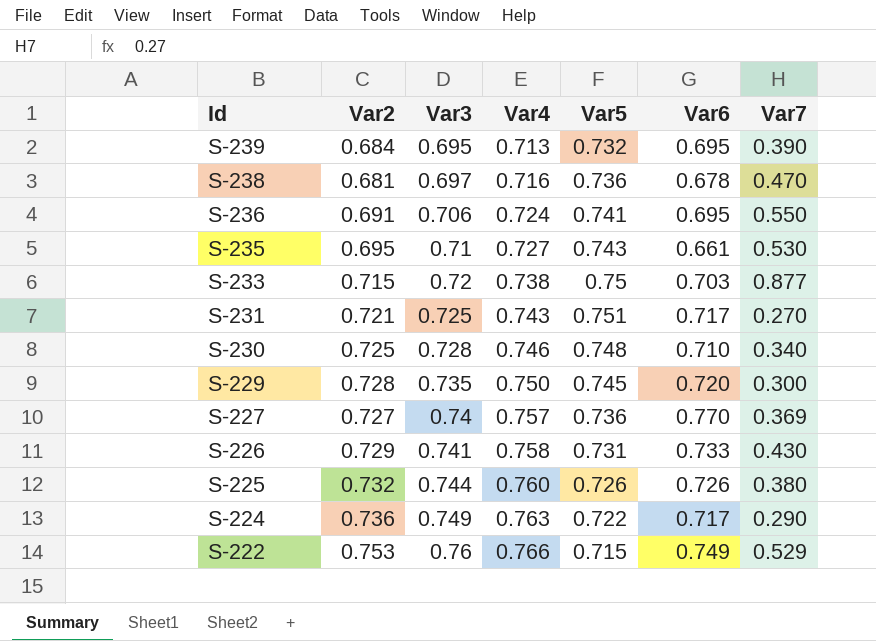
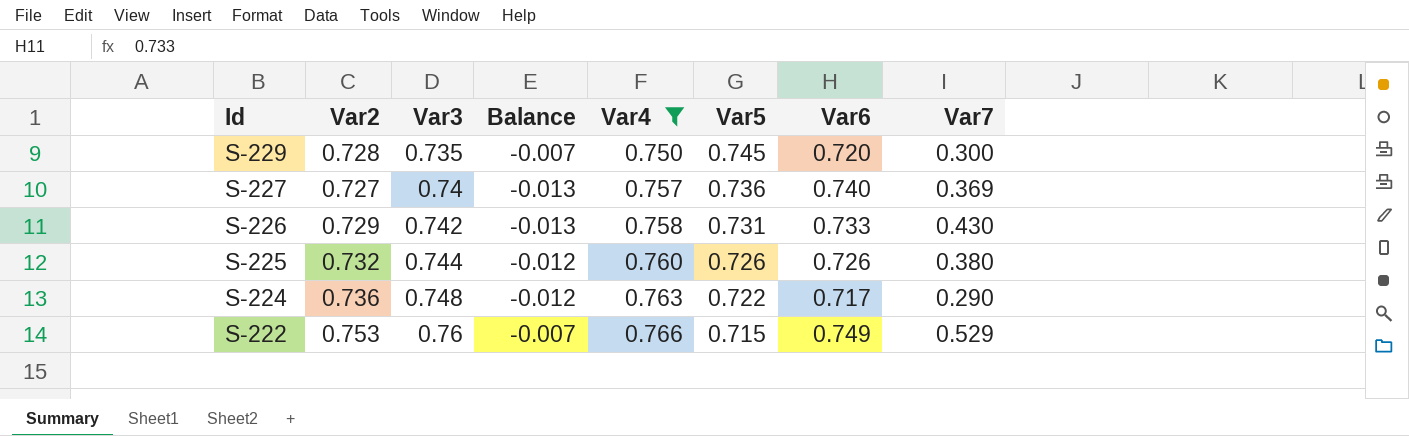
filter: none -> Var4 >= 0.750
column Balance | formula: none -> [Var2] - [Var3]
S-227 | Var6: 0.770 -> 0.740
S-226 | Var3: 0.741 -> 0.742
S-224 | Var3: 0.749 -> 0.748

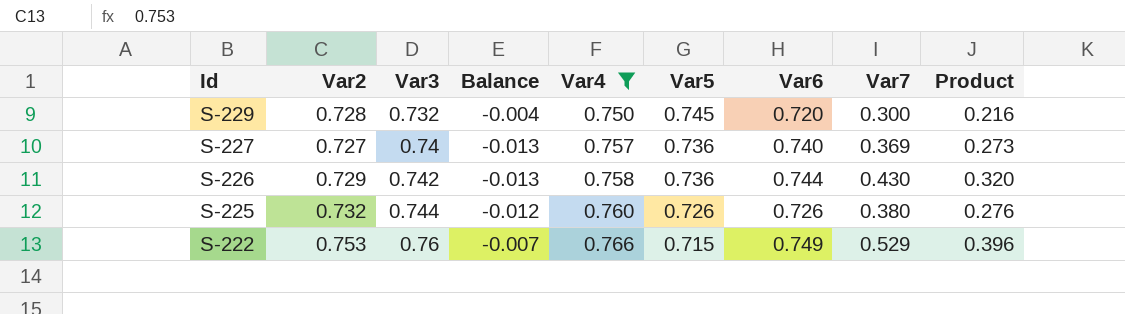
column Product | formula: none -> [Var6] * [Var7]
row S-224: 0.736 | 0.748 | -0.012 | 0.763 | 0.722 | 0.717 | 0.290 -> none
S-229 | Var3: 0.735 -> 0.732
S-229 | Balance: -0.007 -> -0.004
S-226 | Var5: 0.731 -> 0.736
S-226 | Var6: 0.733 -> 0.744

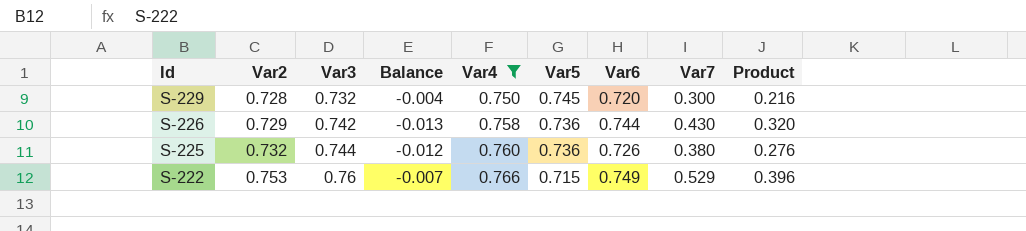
row S-227: 0.727 | 0.74 | -0.013 | 0.757 | 0.736 | 0.740 | 0.369 | 0.273 -> none
S-225 | Var5: 0.726 -> 0.736

